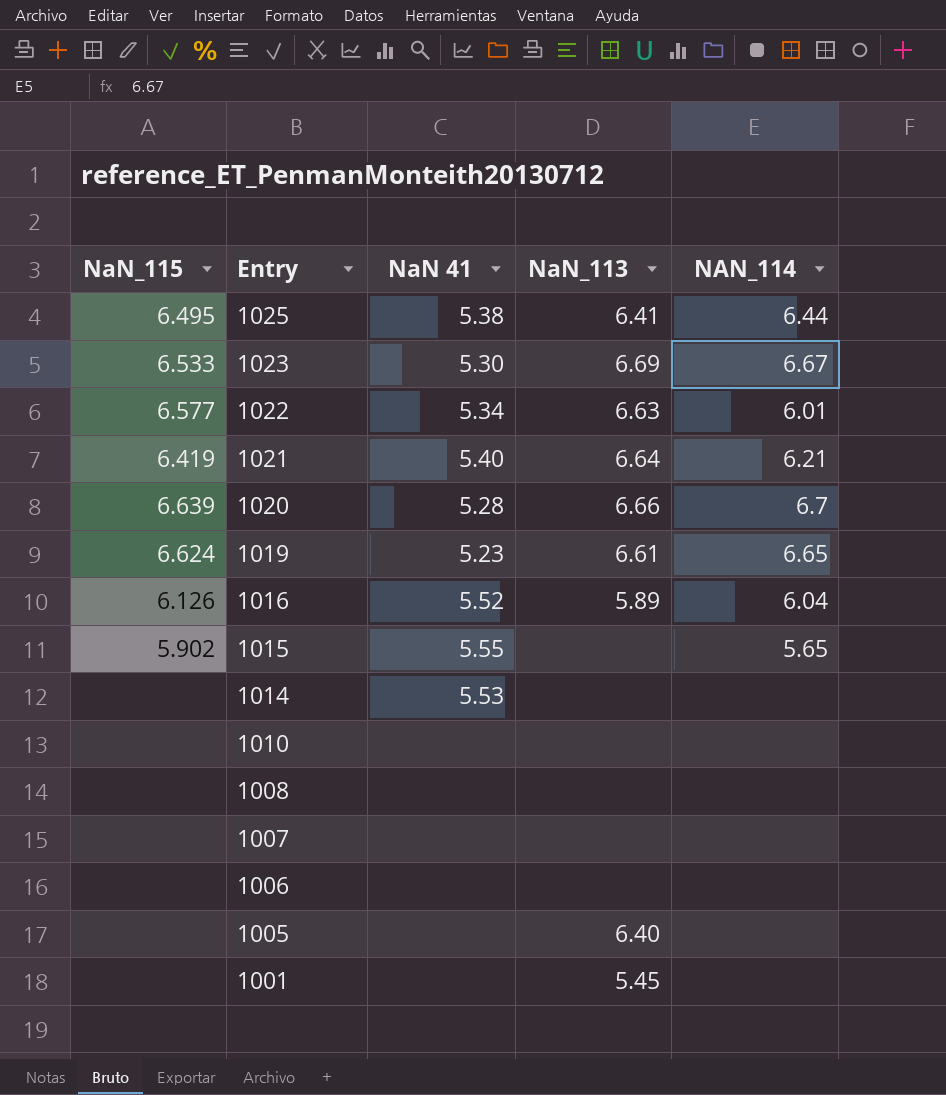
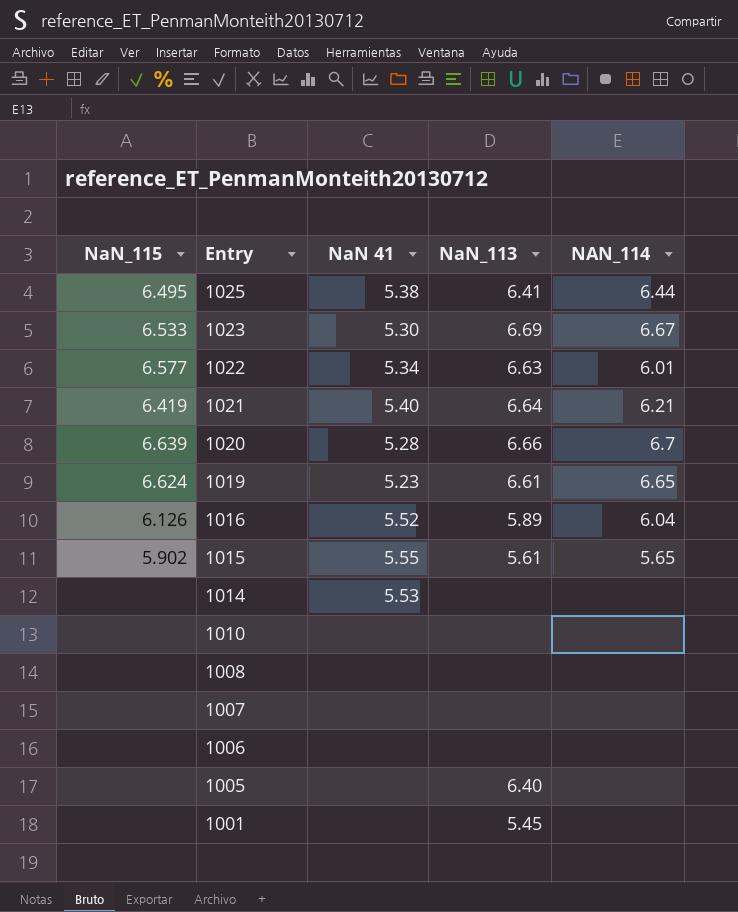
1015 | NaN_113: none -> 5.61

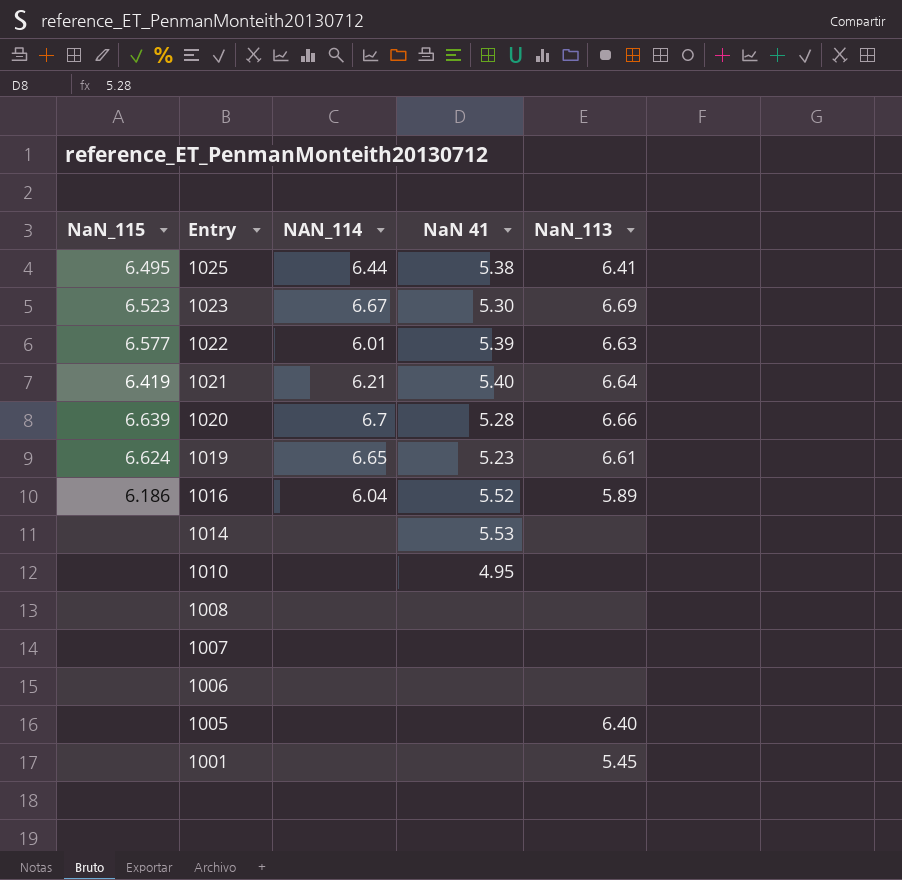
column NAN_114 | position: 5 -> 3
row 1015: 5.902 | 5.55 | 5.61 | 5.65 -> none
1023 | NaN_115: 6.533 -> 6.523
1022 | NaN 41: 5.34 -> 5.39
1016 | NaN_115: 6.126 -> 6.186
1010 | NaN 41: none -> 4.95

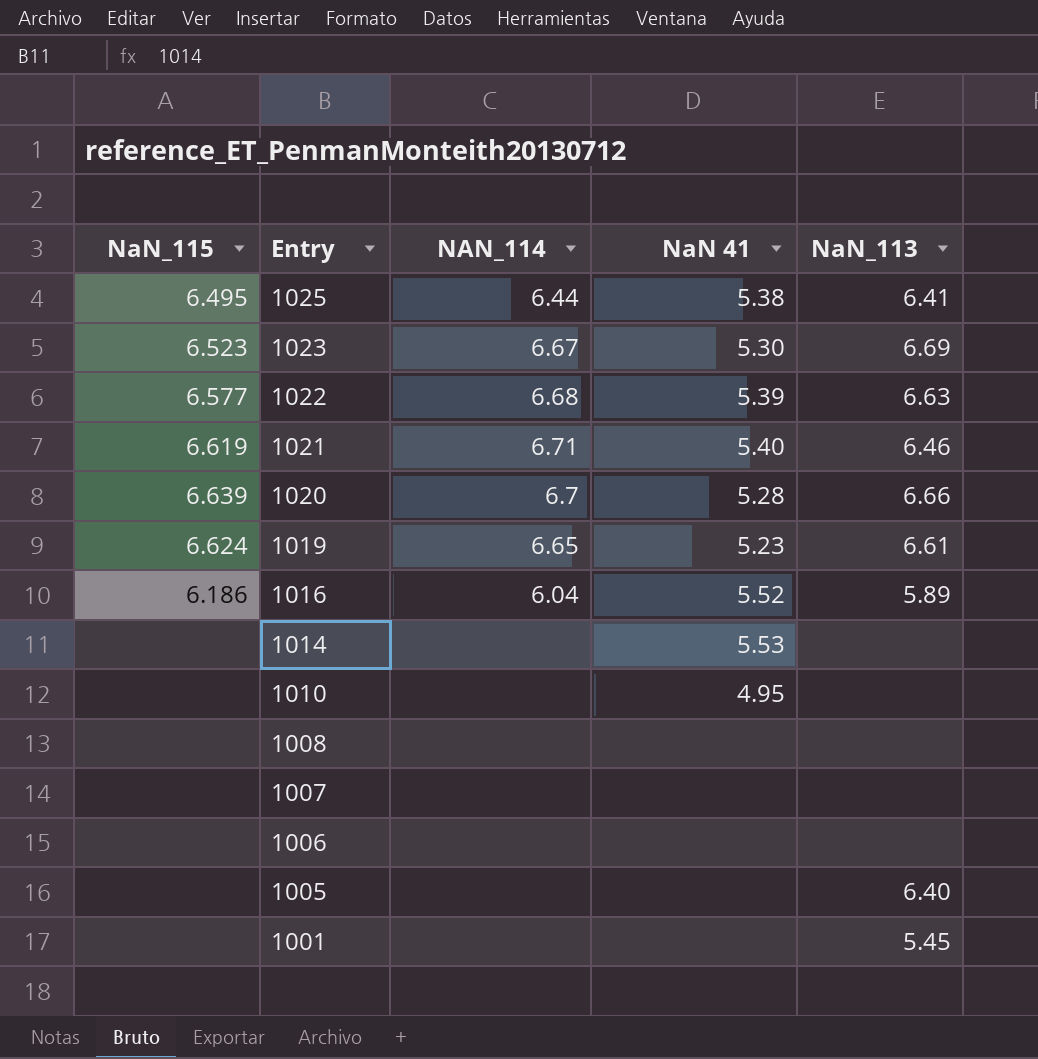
1022 | NAN_114: 6.01 -> 6.68
1021 | NaN_115: 6.419 -> 6.619
1021 | NAN_114: 6.21 -> 6.71
1021 | NaN_113: 6.64 -> 6.46

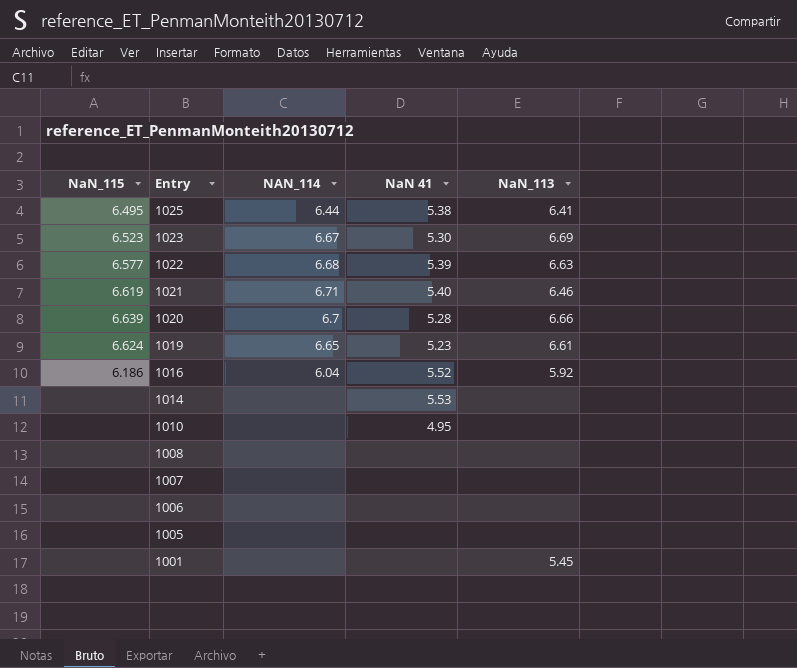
1016 | NaN_113: 5.89 -> 5.92
1005 | NaN_113: 6.40 -> none

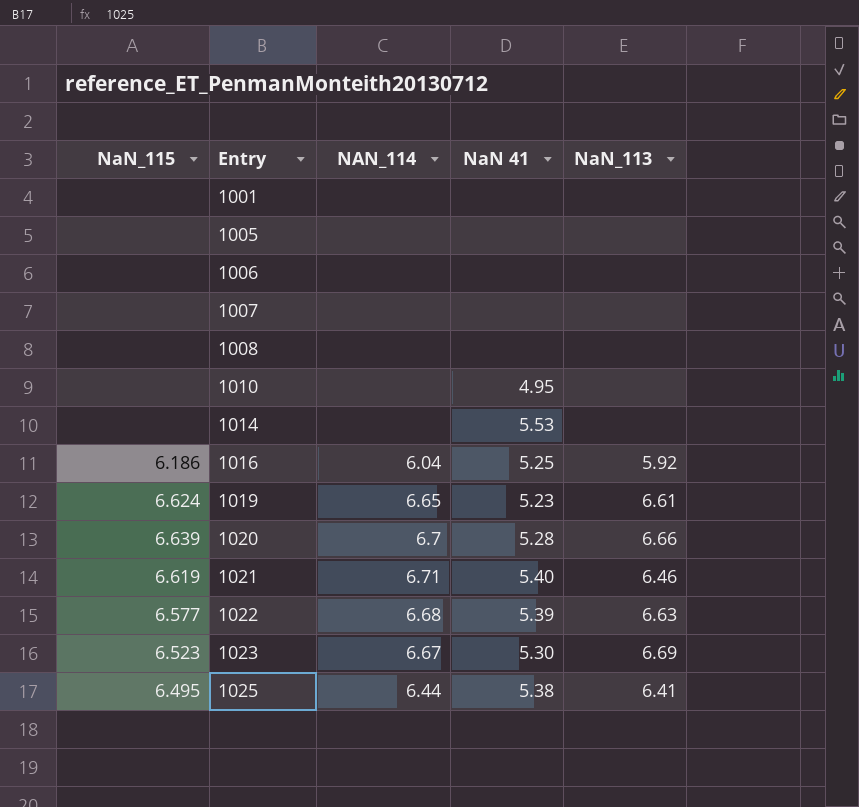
row order: Entry descending -> Entry ascending
1001 | NaN_113: 5.45 -> none
1016 | NaN 41: 5.52 -> 5.25

